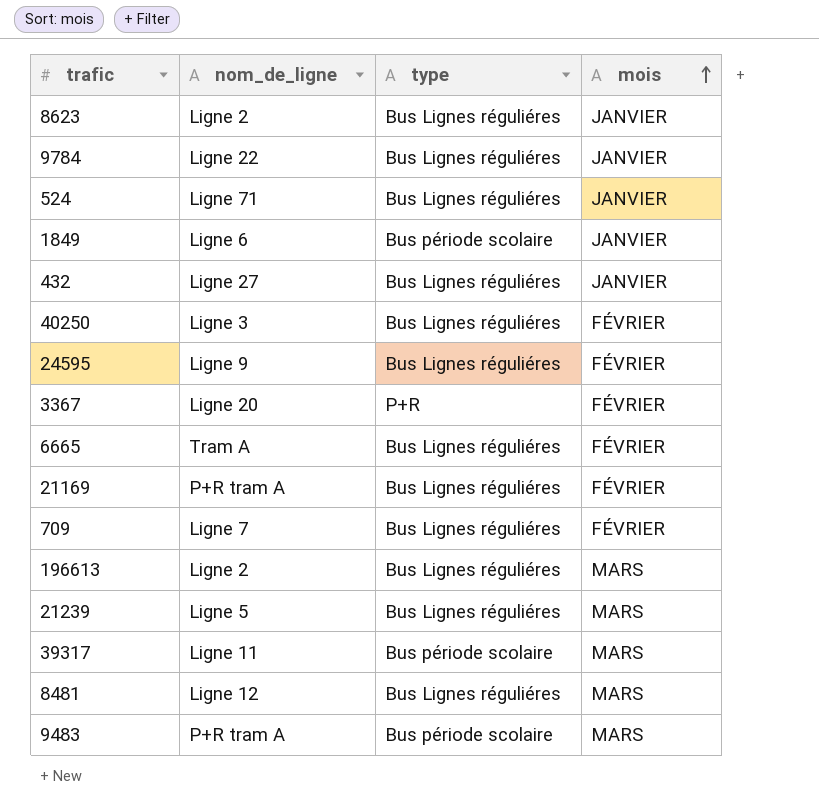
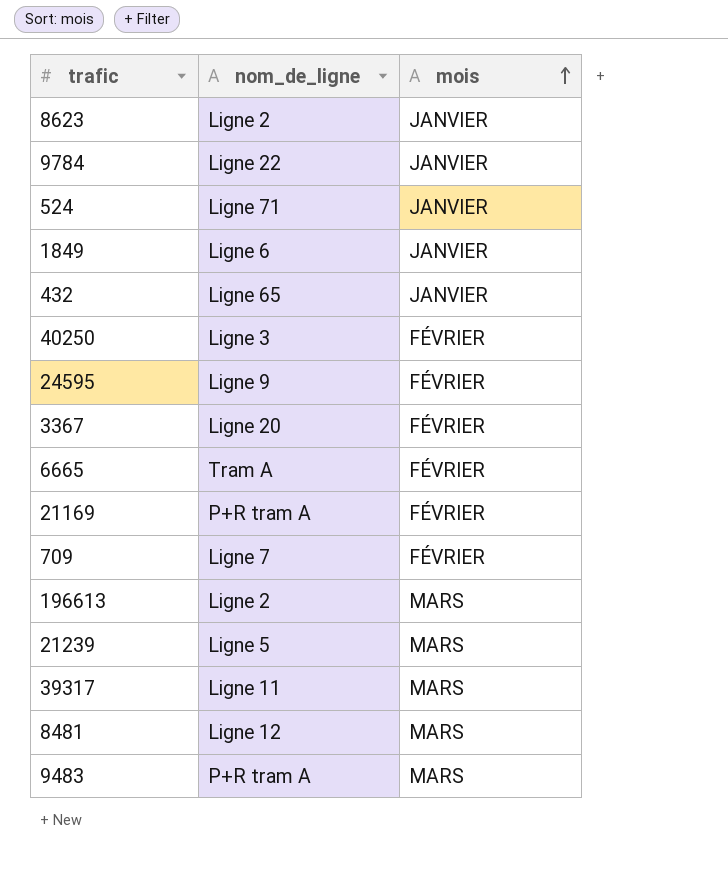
column type | position: 3 -> none
432 | nom_de_ligne: Ligne 27 -> Ligne 65

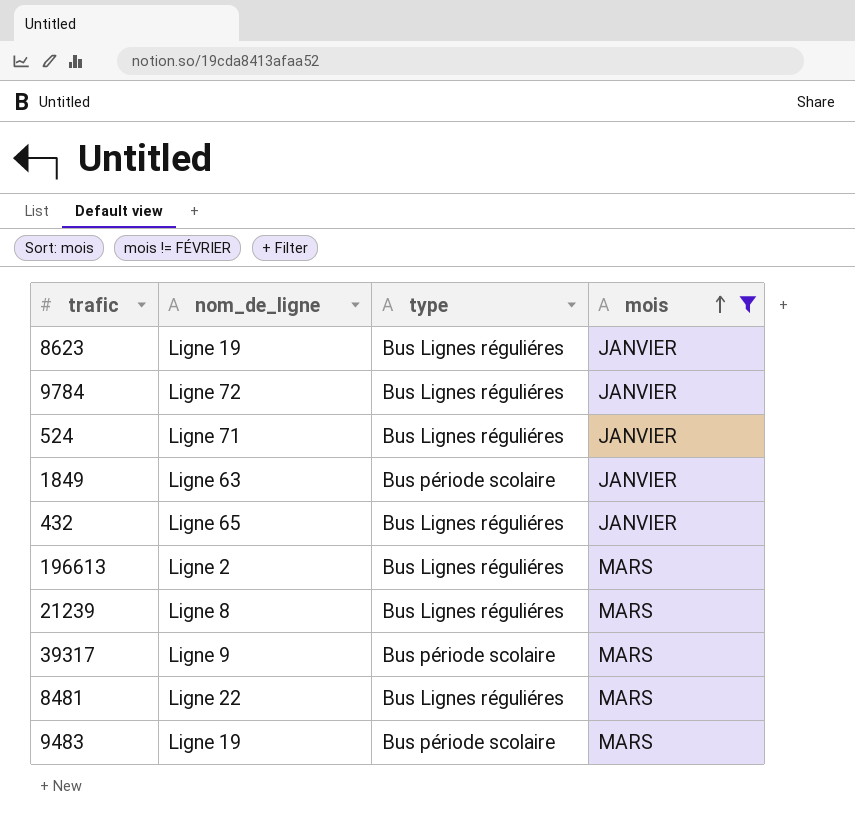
filter: none -> mois != FÉVRIER
column type | position: none -> 3
8623 | nom_de_ligne: Ligne 2 -> Ligne 19
9784 | nom_de_ligne: Ligne 22 -> Ligne 72
1849 | nom_de_ligne: Ligne 6 -> Ligne 63
21239 | nom_de_ligne: Ligne 5 -> Ligne 8
39317 | nom_de_ligne: Ligne 11 -> Ligne 9
8481 | nom_de_ligne: Ligne 12 -> Ligne 22
9483 | nom_de_ligne: P+R tram A -> Ligne 19

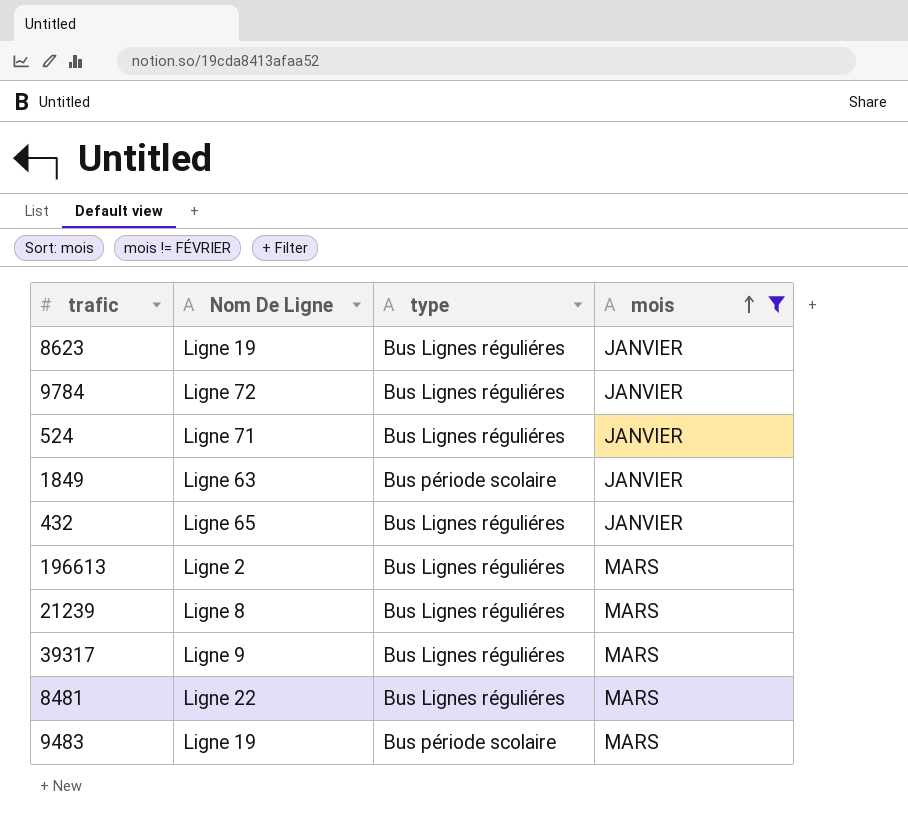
column name: nom_de_ligne -> Nom De Ligne
39317 | type: Bus période scolaire -> Bus Lignes réguliéres

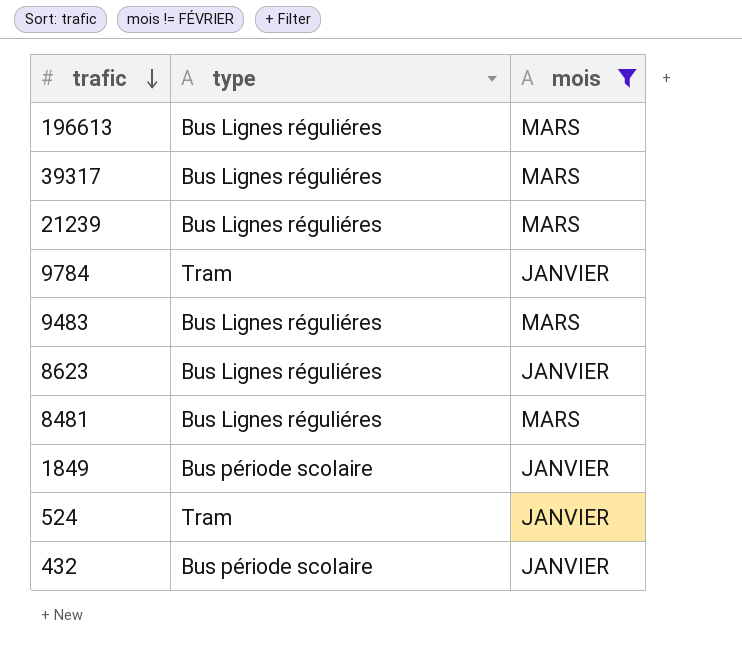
row order: mois ascending -> trafic descending
column Nom De Ligne | position: 2 -> none
9784 | type: Bus Lignes réguliéres -> Tram
9483 | type: Bus période scolaire -> Bus Lignes réguliéres
524 | type: Bus Lignes réguliéres -> Tram
432 | type: Bus Lignes réguliéres -> Bus période scolaire

